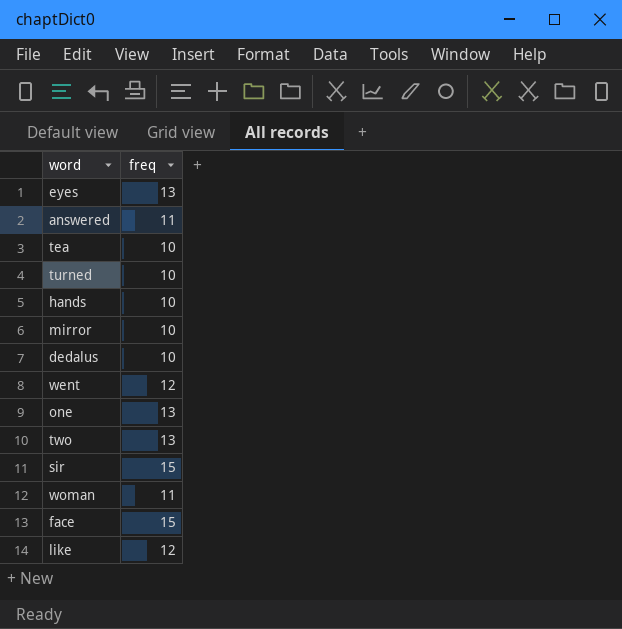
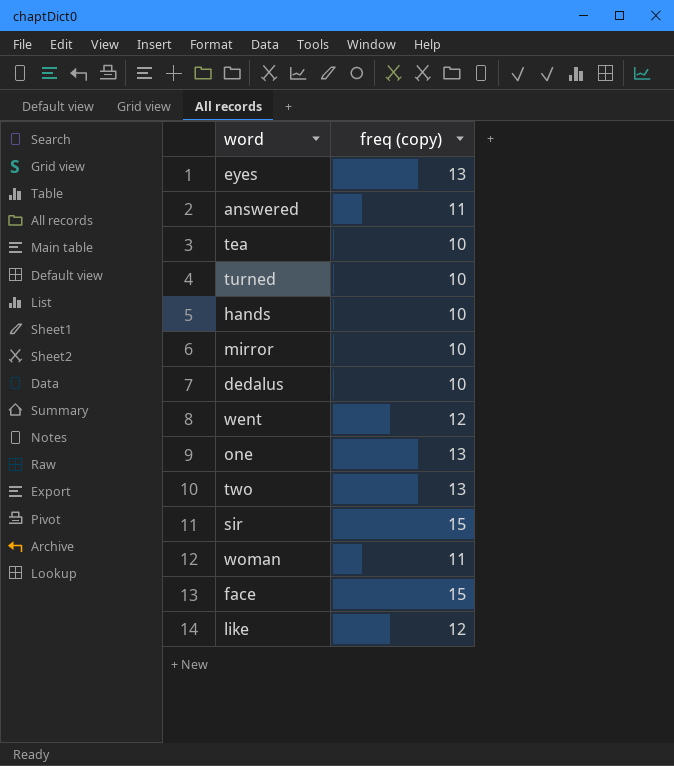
column name: freq -> freq (copy)

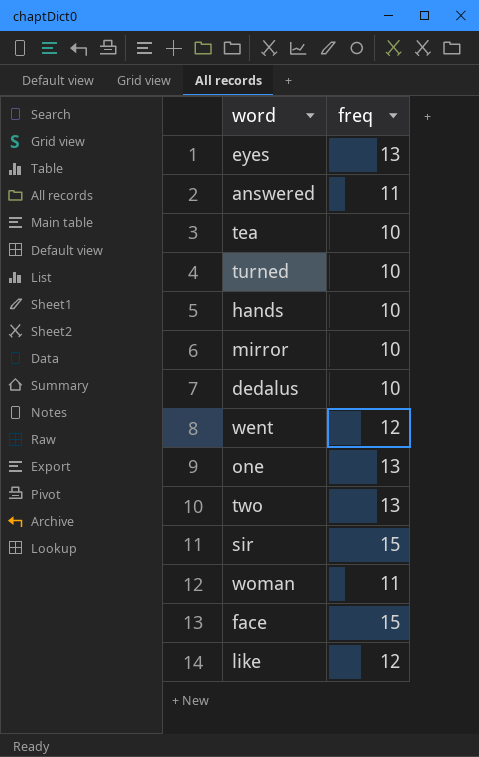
column name: freq (copy) -> freq

